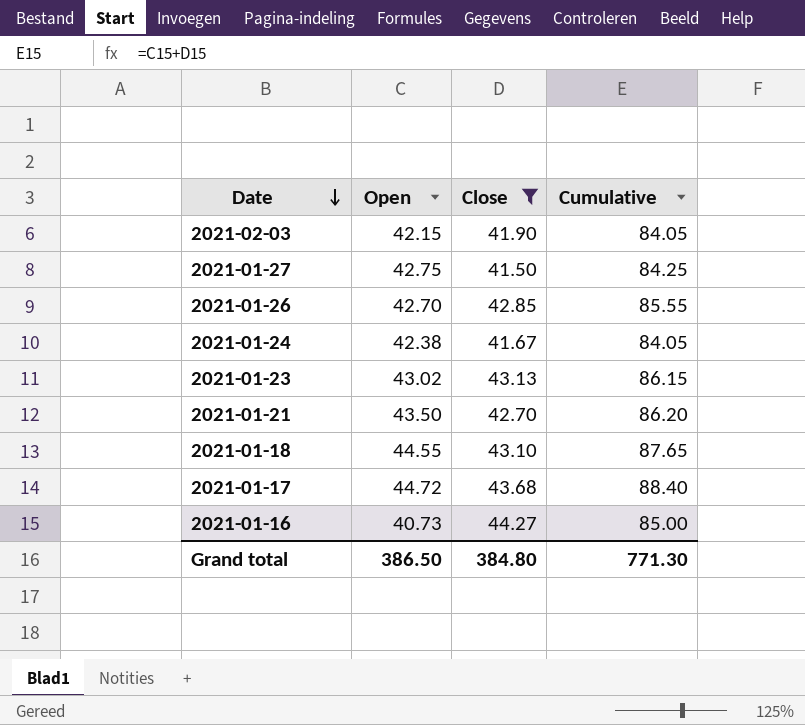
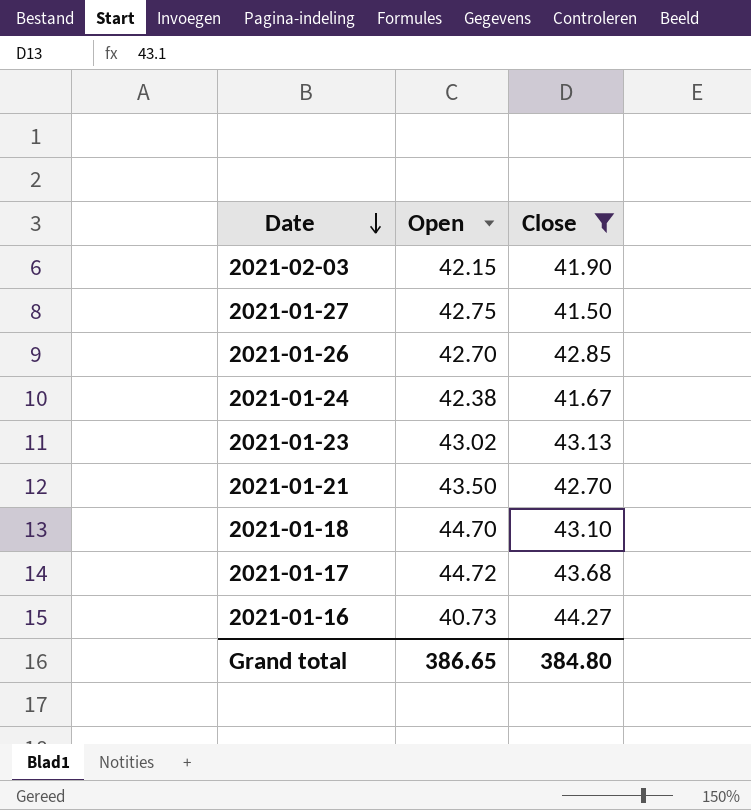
column Cumulative | formula: [Open] + [Close] -> none
2021-01-18 | Open: 44.55 -> 44.70
Grand total | Open: 386.50 -> 386.65

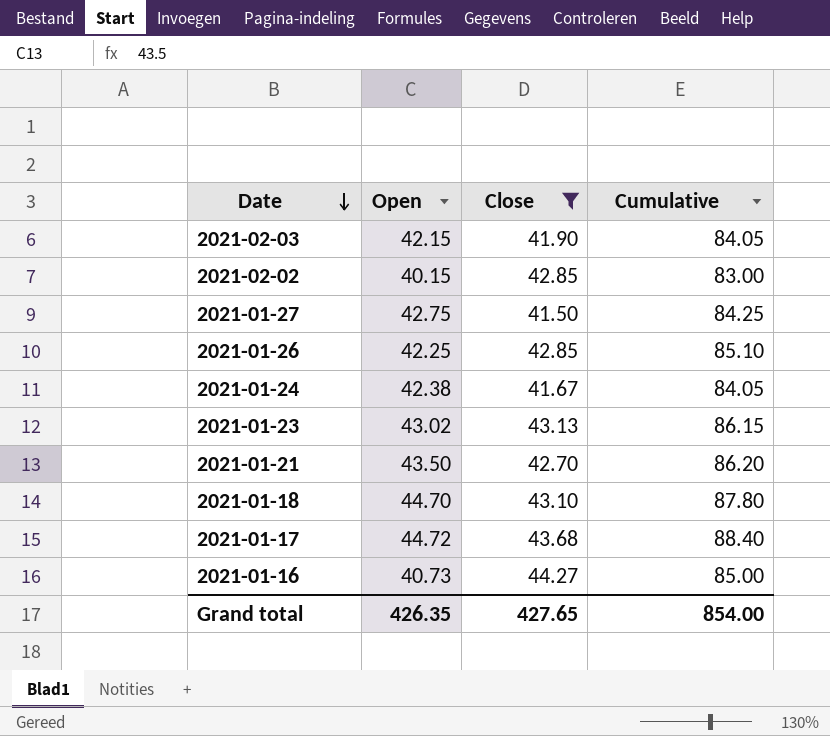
column Cumulative | formula: none -> [Open] + [Close]
row 2021-02-02: none -> 40.15 | 42.85 | 83.00
2021-01-26 | Open: 42.70 -> 42.25
Grand total | Open: 386.65 -> 426.35
Grand total | Close: 384.80 -> 427.65

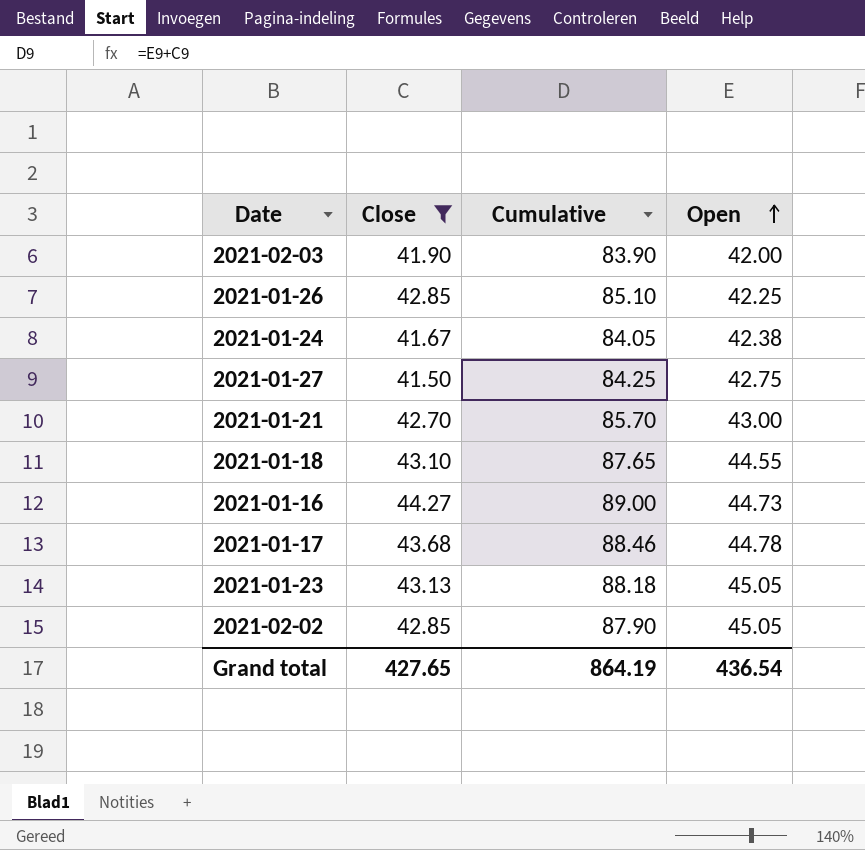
row order: Date descending -> Open ascending
column Open | position: 2 -> 4
2021-02-03 | Cumulative: 84.05 -> 83.90
2021-02-03 | Open: 42.15 -> 42.00
2021-01-21 | Cumulative: 86.20 -> 85.70
2021-01-21 | Open: 43.50 -> 43.00
2021-01-18 | Cumulative: 87.80 -> 87.65
2021-01-18 | Open: 44.70 -> 44.55
2021-01-16 | Cumulative: 85.00 -> 89.00
2021-01-16 | Open: 40.73 -> 44.73
2021-01-17 | Cumulative: 88.40 -> 88.46
2021-01-17 | Open: 44.72 -> 44.78
2021-01-23 | Cumulative: 86.15 -> 88.18
2021-01-23 | Open: 43.02 -> 45.05
2021-02-02 | Cumulative: 83.00 -> 87.90
2021-02-02 | Open: 40.15 -> 45.05
Grand total | Cumulative: 854.00 -> 864.19
Grand total | Open: 426.35 -> 436.54

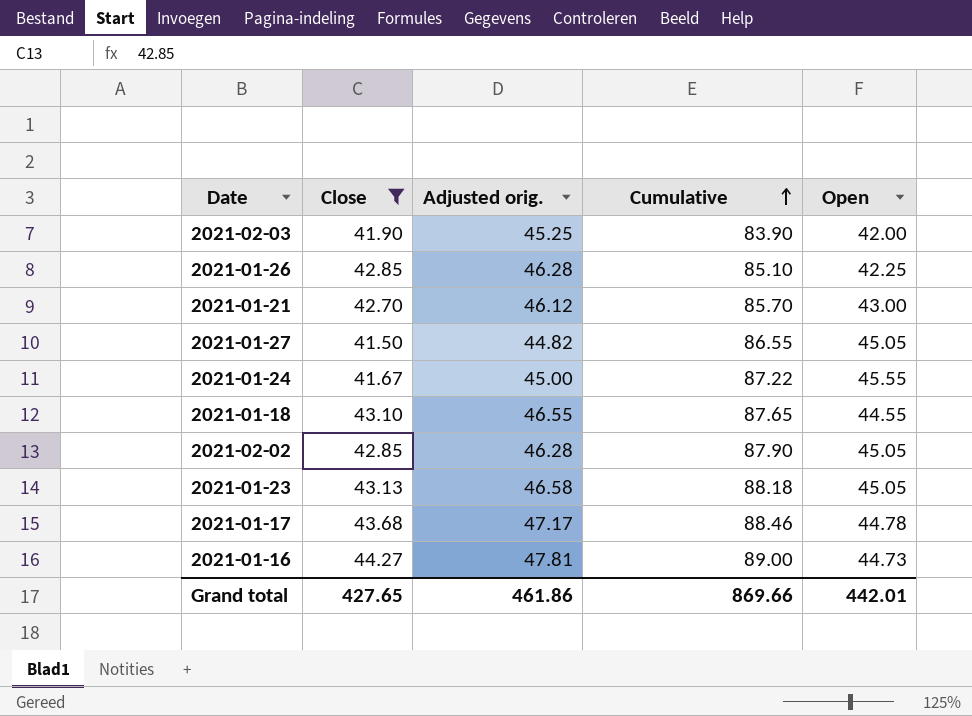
row order: Open ascending -> Cumulative ascending
column Adjusted orig. | formula: none -> [Close] * 1.08
2021-01-27 | Cumulative: 84.25 -> 86.55
2021-01-27 | Open: 42.75 -> 45.05
2021-01-24 | Cumulative: 84.05 -> 87.22
2021-01-24 | Open: 42.38 -> 45.55
Grand total | Cumulative: 864.19 -> 869.66
Grand total | Open: 436.54 -> 442.01

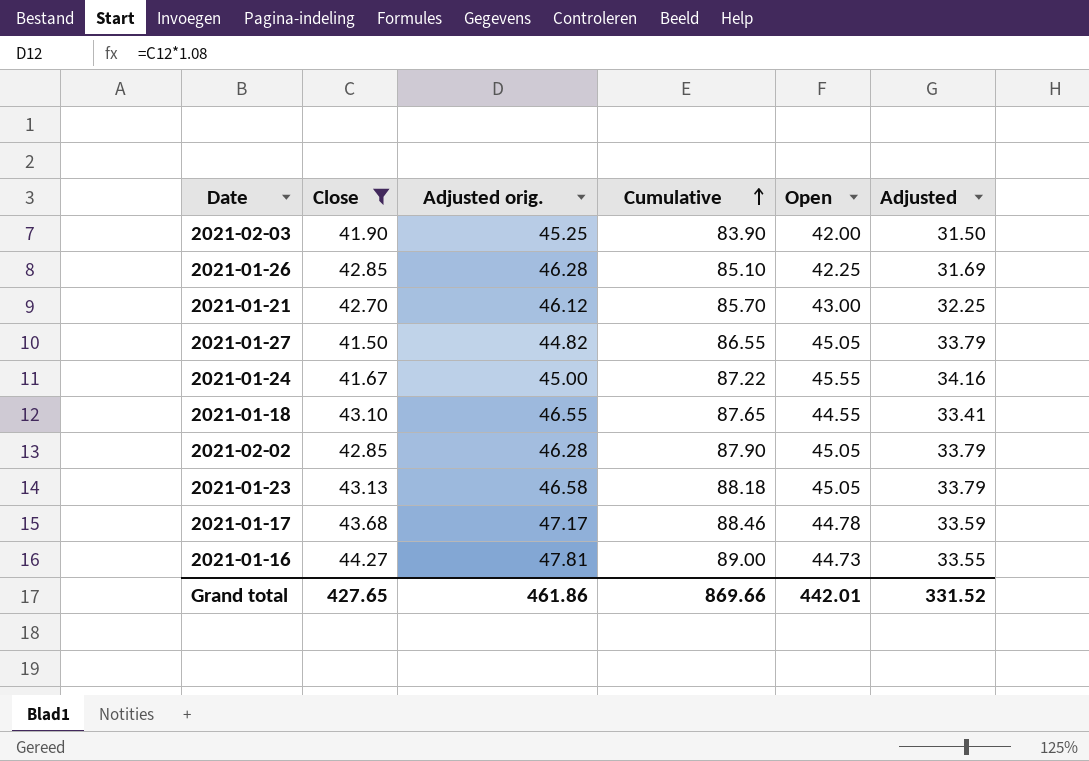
column Adjusted | formula: none -> [Open] * 0.75

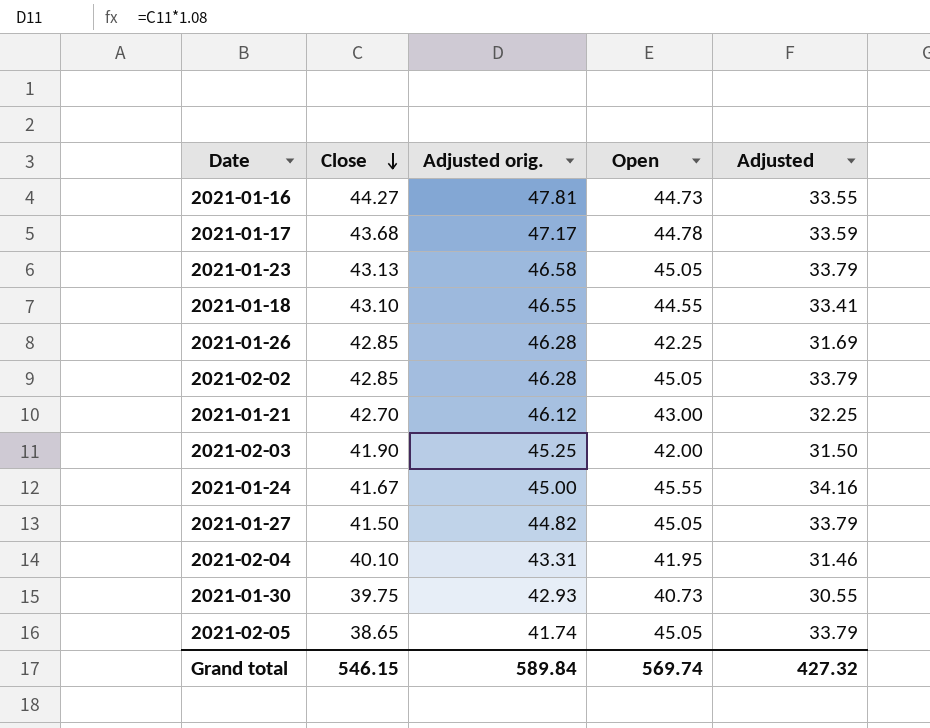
filter: Close >= 41.50 -> none
row order: Cumulative ascending -> Close descending
column Cumulative | formula: [Close] + [Open] -> none
Grand total | Close: 427.65 -> 546.15
Grand total | Adjusted orig.: 461.86 -> 589.84
Grand total | Open: 442.01 -> 569.74
Grand total | Adjusted: 331.52 -> 427.32

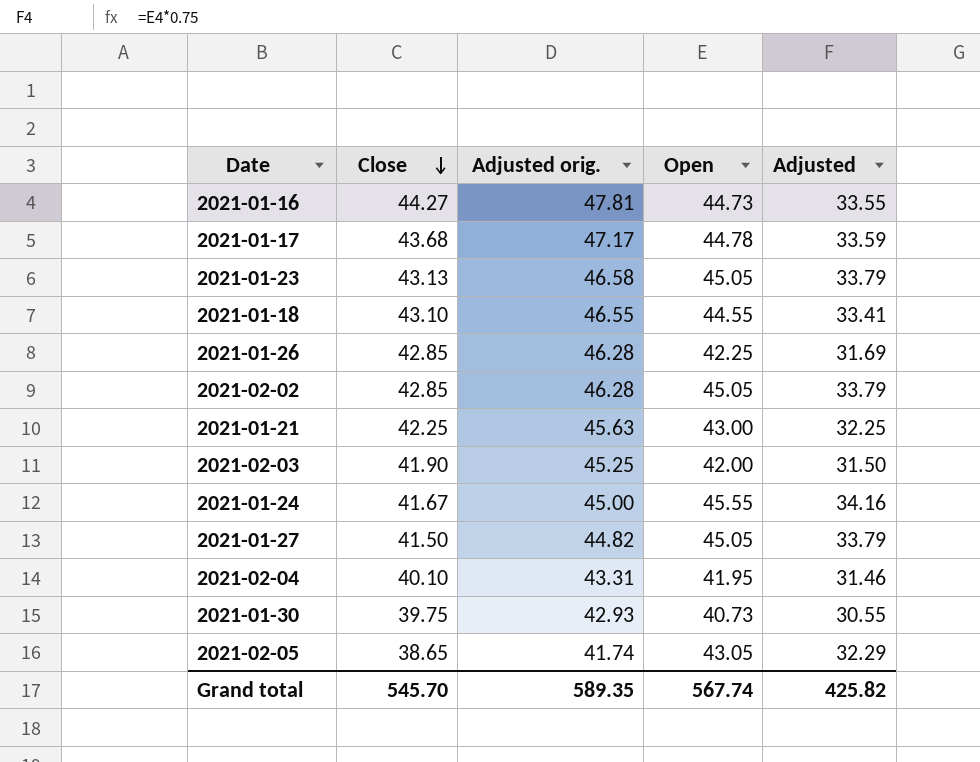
2021-01-21 | Close: 42.70 -> 42.25
2021-01-21 | Adjusted orig.: 46.12 -> 45.63
2021-02-05 | Open: 45.05 -> 43.05
2021-02-05 | Adjusted: 33.79 -> 32.29
Grand total | Close: 546.15 -> 545.70
Grand total | Adjusted orig.: 589.84 -> 589.35
Grand total | Open: 569.74 -> 567.74
Grand total | Adjusted: 427.32 -> 425.82

